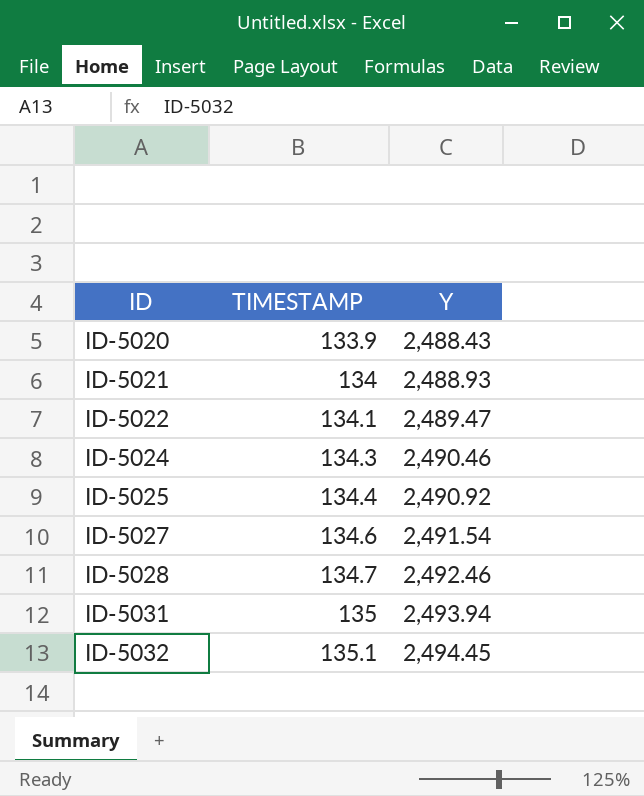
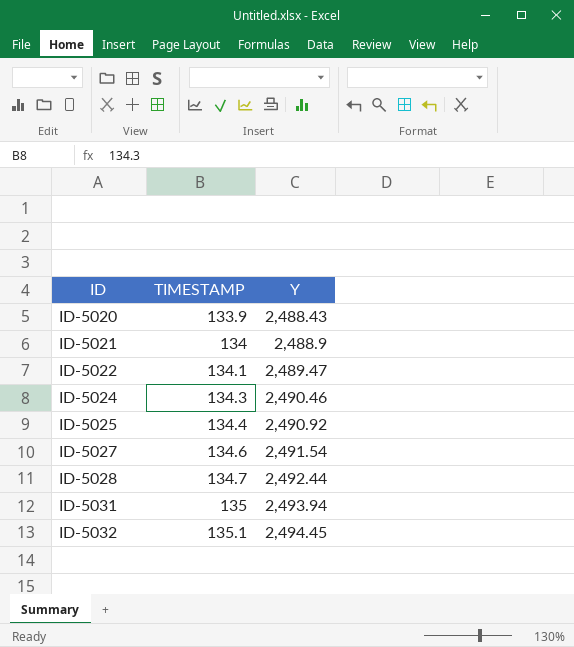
ID-5021 | Y: 2,488.93 -> 2,488.9
ID-5028 | Y: 2,492.46 -> 2,492.44

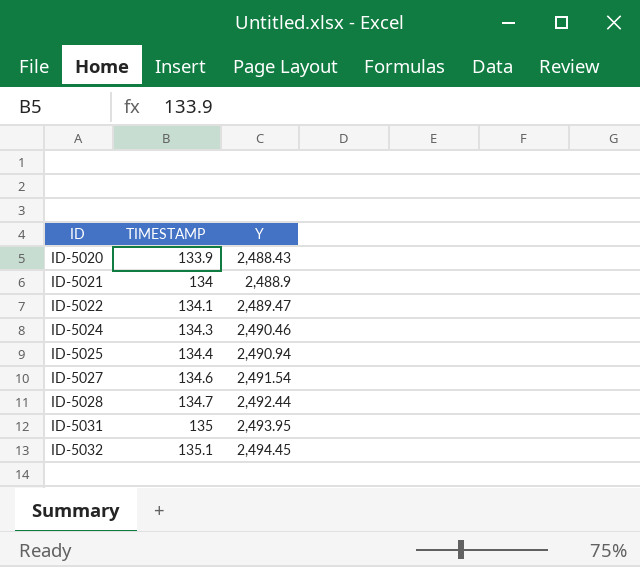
ID-5025 | Y: 2,490.92 -> 2,490.94
ID-5031 | Y: 2,493.94 -> 2,493.95

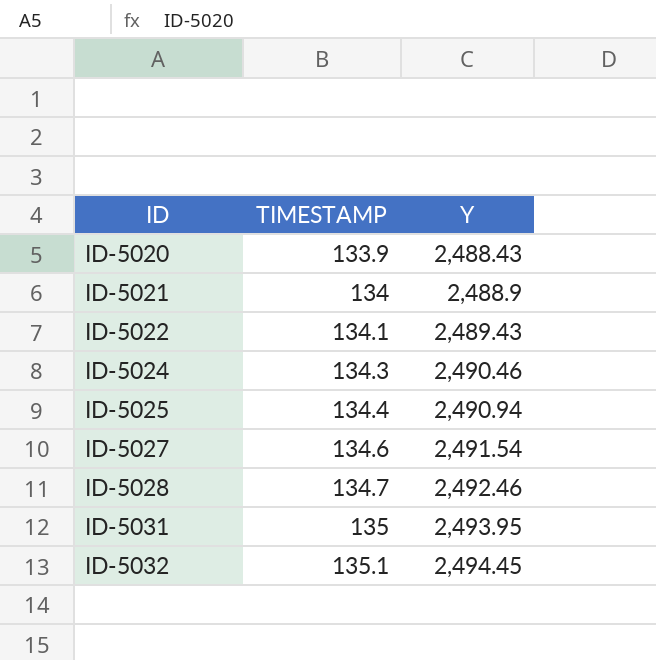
ID-5022 | Y: 2,489.47 -> 2,489.43
ID-5028 | Y: 2,492.44 -> 2,492.46

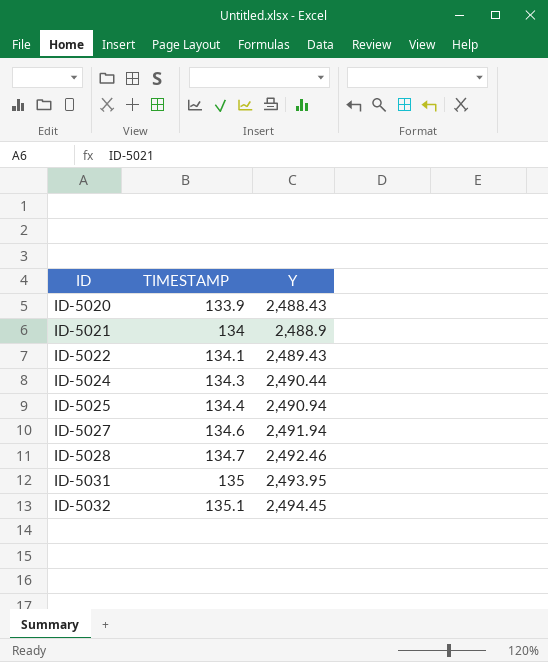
ID-5024 | Y: 2,490.46 -> 2,490.44
ID-5027 | Y: 2,491.54 -> 2,491.94

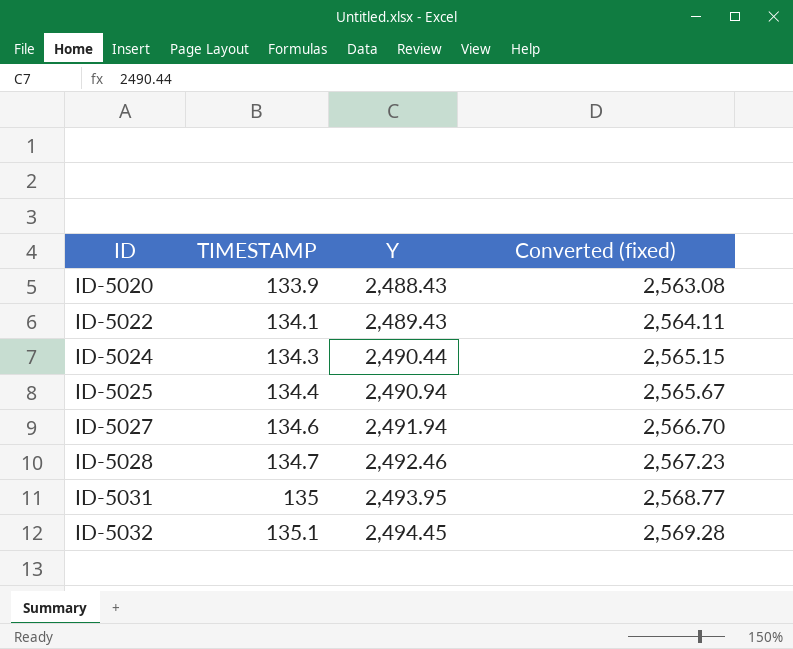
column Converted (fixed) | formula: none -> [Y] * 1.03
row ID-5021: 134 | 2,488.9 -> none

